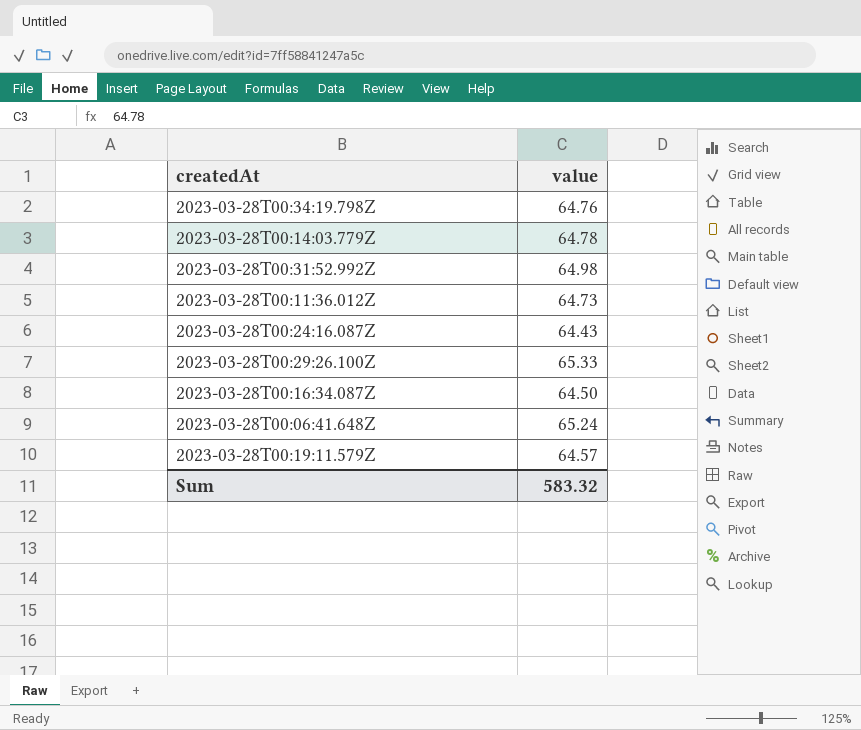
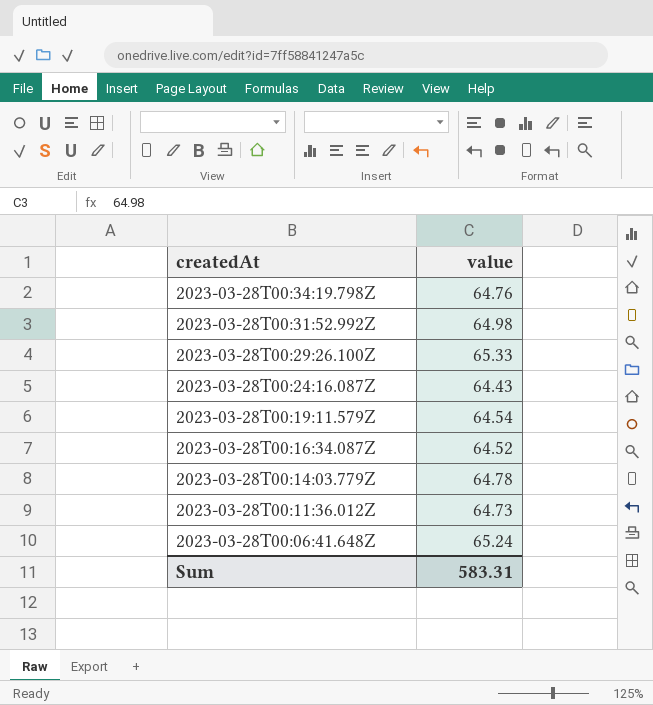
row order: none -> createdAt descending
2023-03-28T00:19:11.579Z | value: 64.57 -> 64.54
2023-03-28T00:16:34.087Z | value: 64.50 -> 64.52
Sum | value: 583.32 -> 583.31

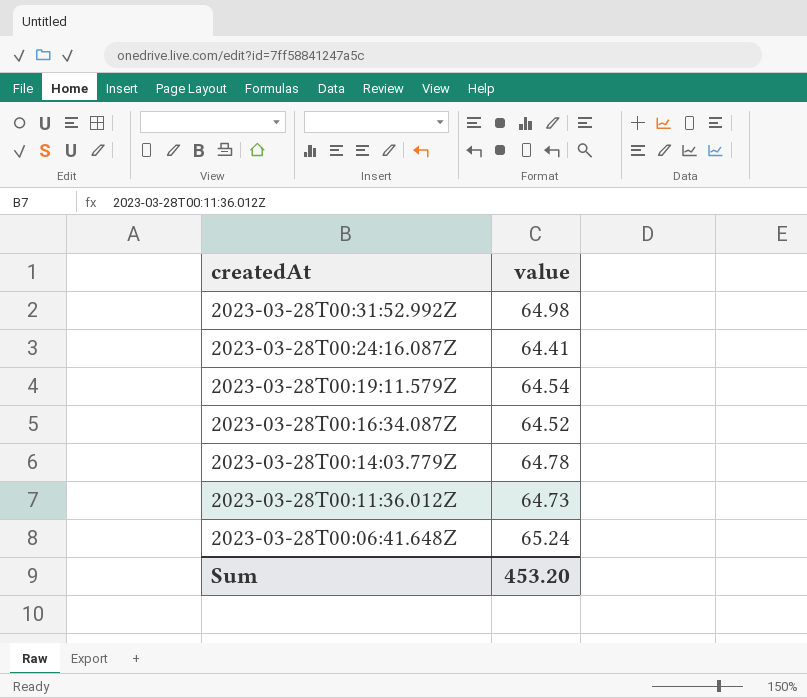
row 2023-03-28T00:34:19.798Z: 64.76 -> none
row 2023-03-28T00:29:26.100Z: 65.33 -> none
2023-03-28T00:24:16.087Z | value: 64.43 -> 64.41
Sum | value: 583.31 -> 453.20

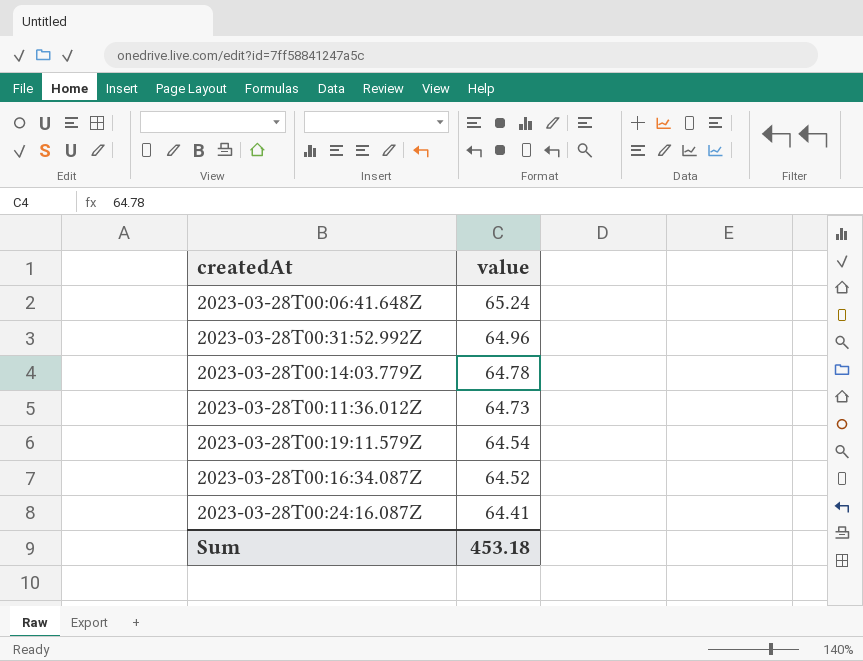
row order: createdAt descending -> value descending
2023-03-28T00:31:52.992Z | value: 64.98 -> 64.96
Sum | value: 453.20 -> 453.18

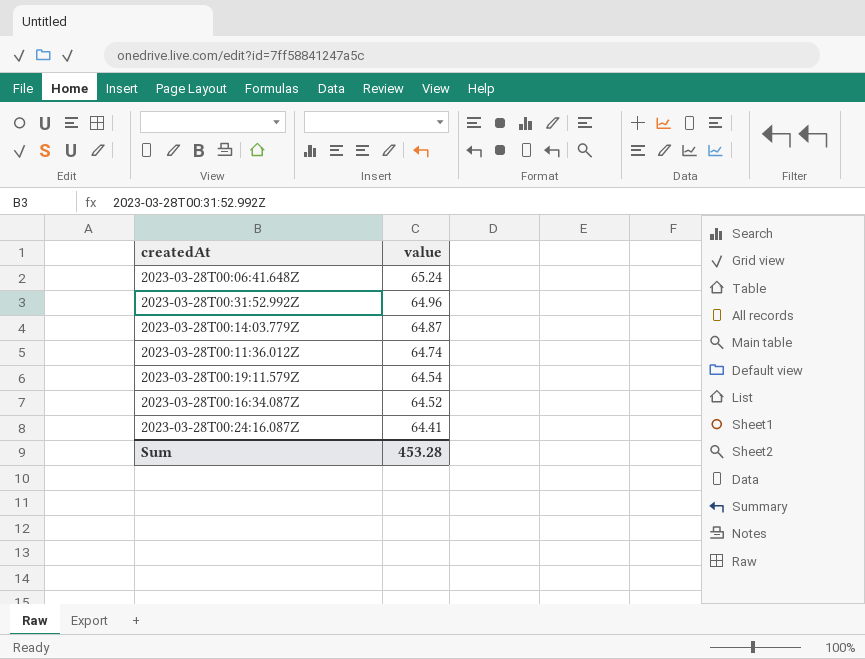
2023-03-28T00:14:03.779Z | value: 64.78 -> 64.87
2023-03-28T00:11:36.012Z | value: 64.73 -> 64.74
Sum | value: 453.18 -> 453.28

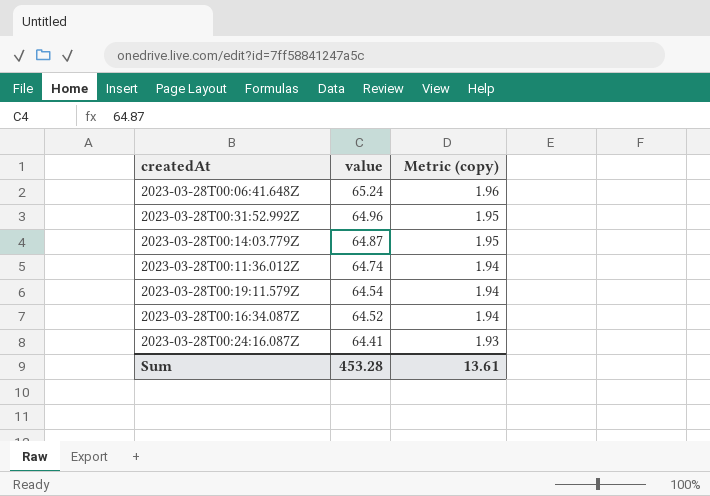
column Metric (copy) | formula: none -> [value] * 0.03

